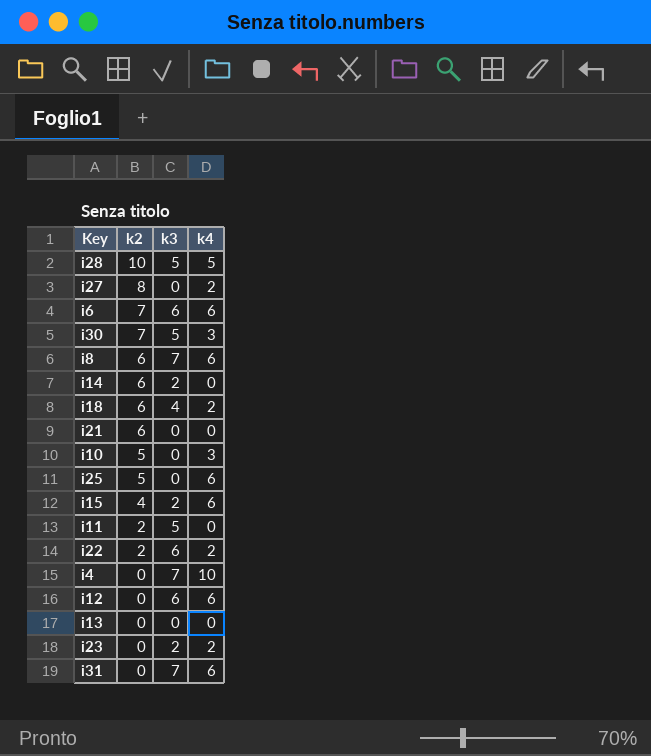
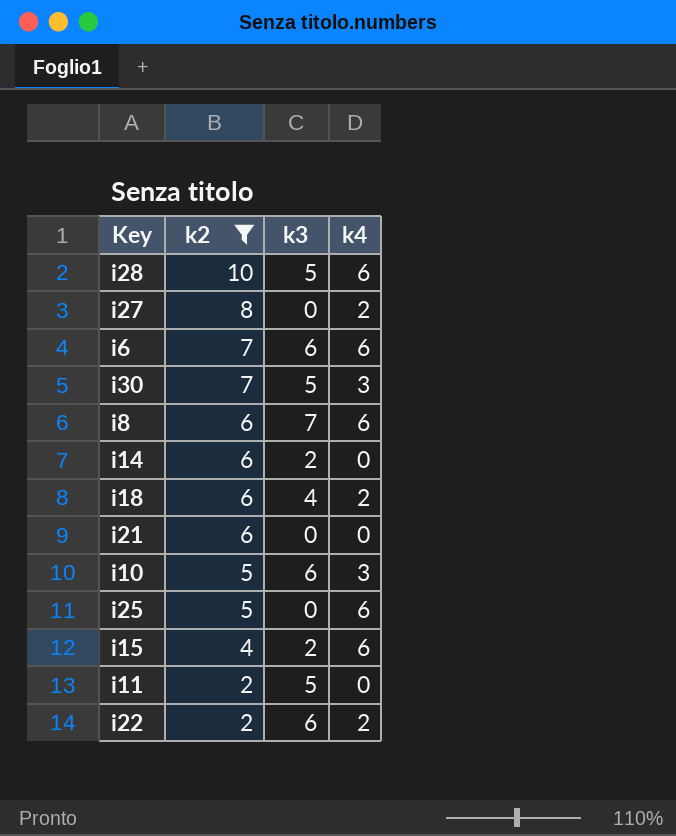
filter: none -> k2 != 0
i28 | k4: 5 -> 6
i10 | k3: 0 -> 6

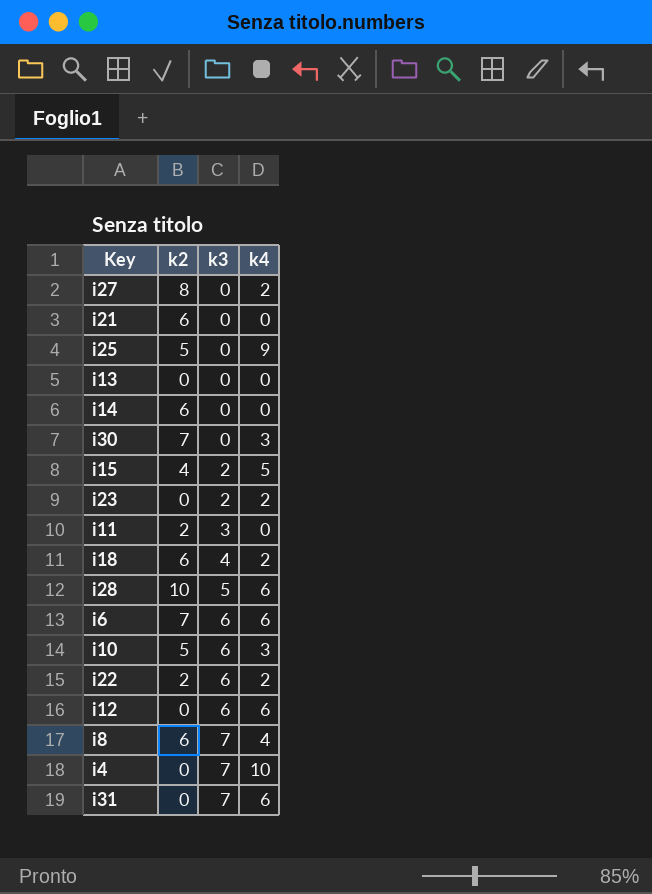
filter: k2 != 0 -> none
row order: k2 descending -> k3 ascending
i25 | k4: 6 -> 9
i14 | k3: 2 -> 0
i30 | k3: 5 -> 0
i15 | k4: 6 -> 5
i11 | k3: 5 -> 3
i8 | k4: 6 -> 4

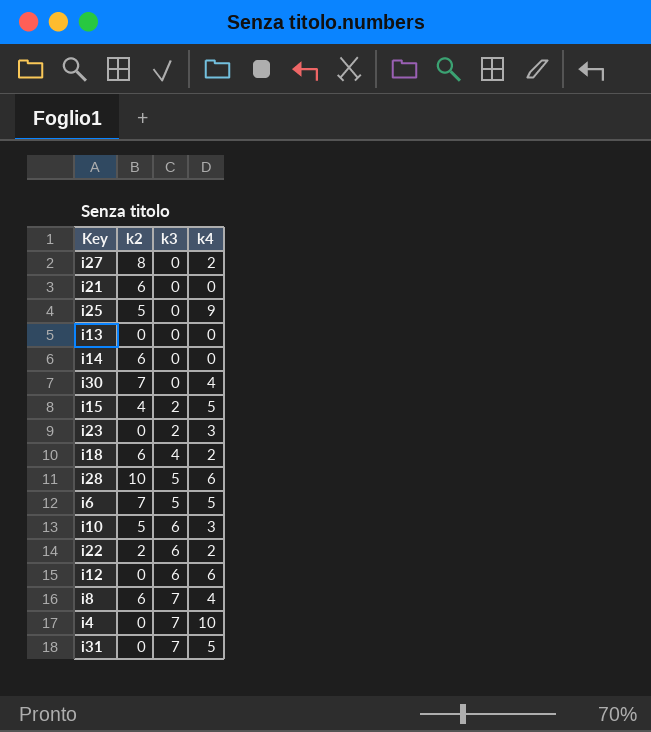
row i11: 2 | 3 | 0 -> none
i30 | k4: 3 -> 4
i23 | k4: 2 -> 3
i6 | k3: 6 -> 5
i6 | k4: 6 -> 5
i31 | k4: 6 -> 5

